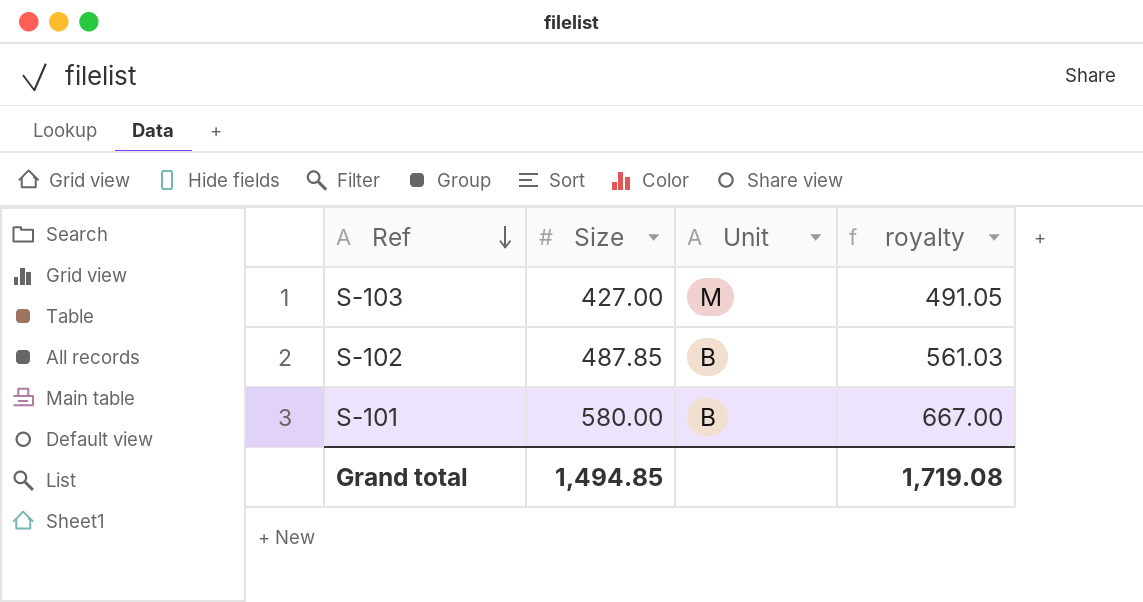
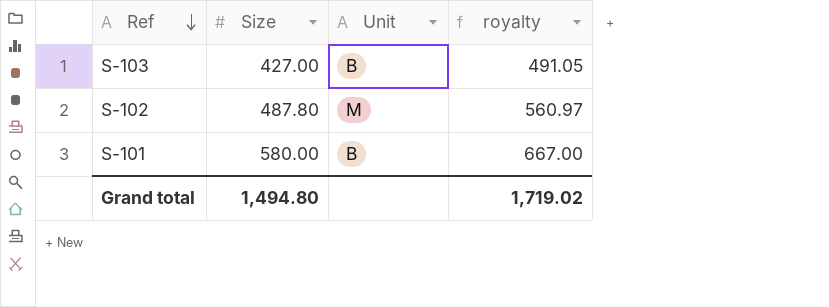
S-103 | Unit: M -> B
S-102 | Size: 487.85 -> 487.80
S-102 | Unit: B -> M
S-102 | royalty: 561.03 -> 560.97
Grand total | Size: 1,494.85 -> 1,494.80
Grand total | royalty: 1,719.08 -> 1,719.02

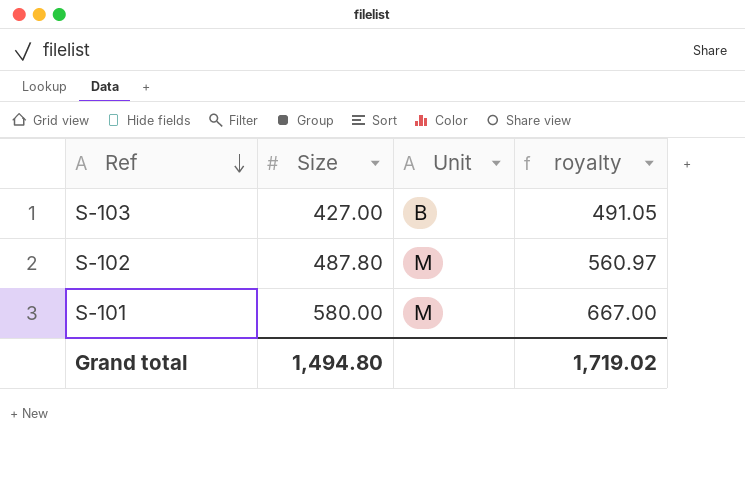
S-101 | Unit: B -> M

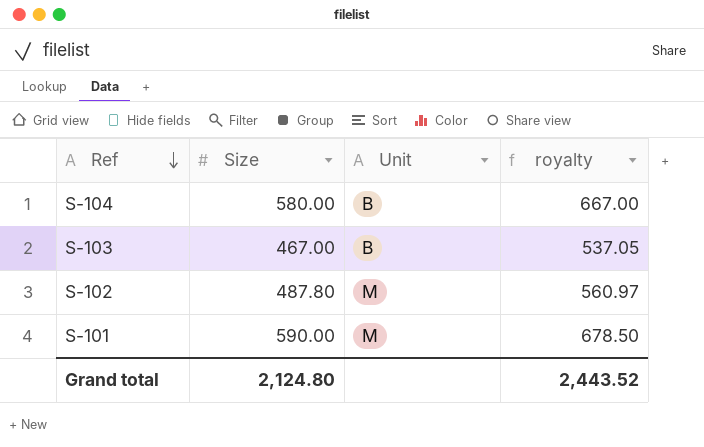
row S-104: none -> 580.00 | B | 667.00
S-103 | Size: 427.00 -> 467.00
S-103 | royalty: 491.05 -> 537.05
S-101 | Size: 580.00 -> 590.00
S-101 | royalty: 667.00 -> 678.50
Grand total | Size: 1,494.80 -> 2,124.80
Grand total | royalty: 1,719.02 -> 2,443.52

